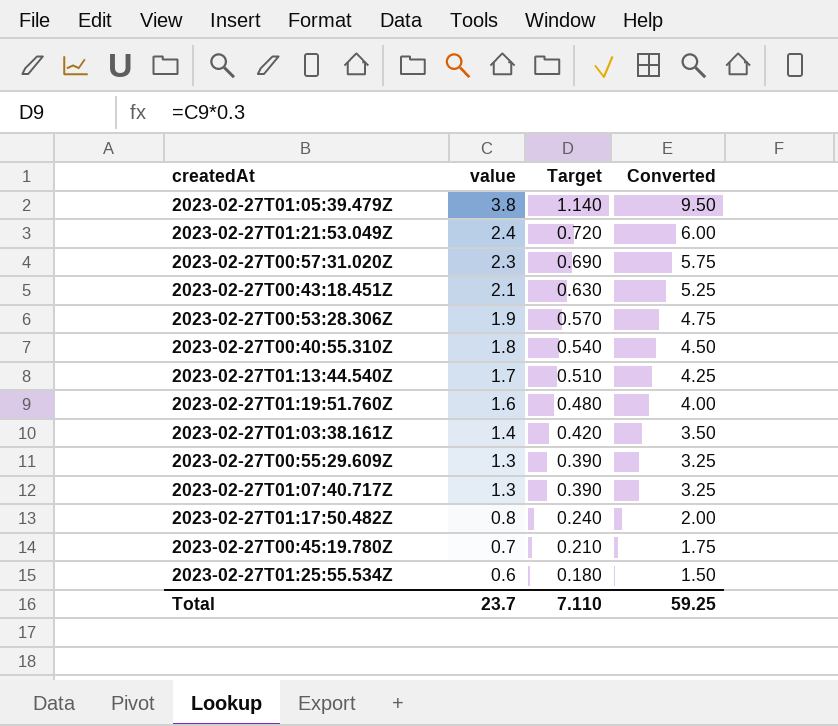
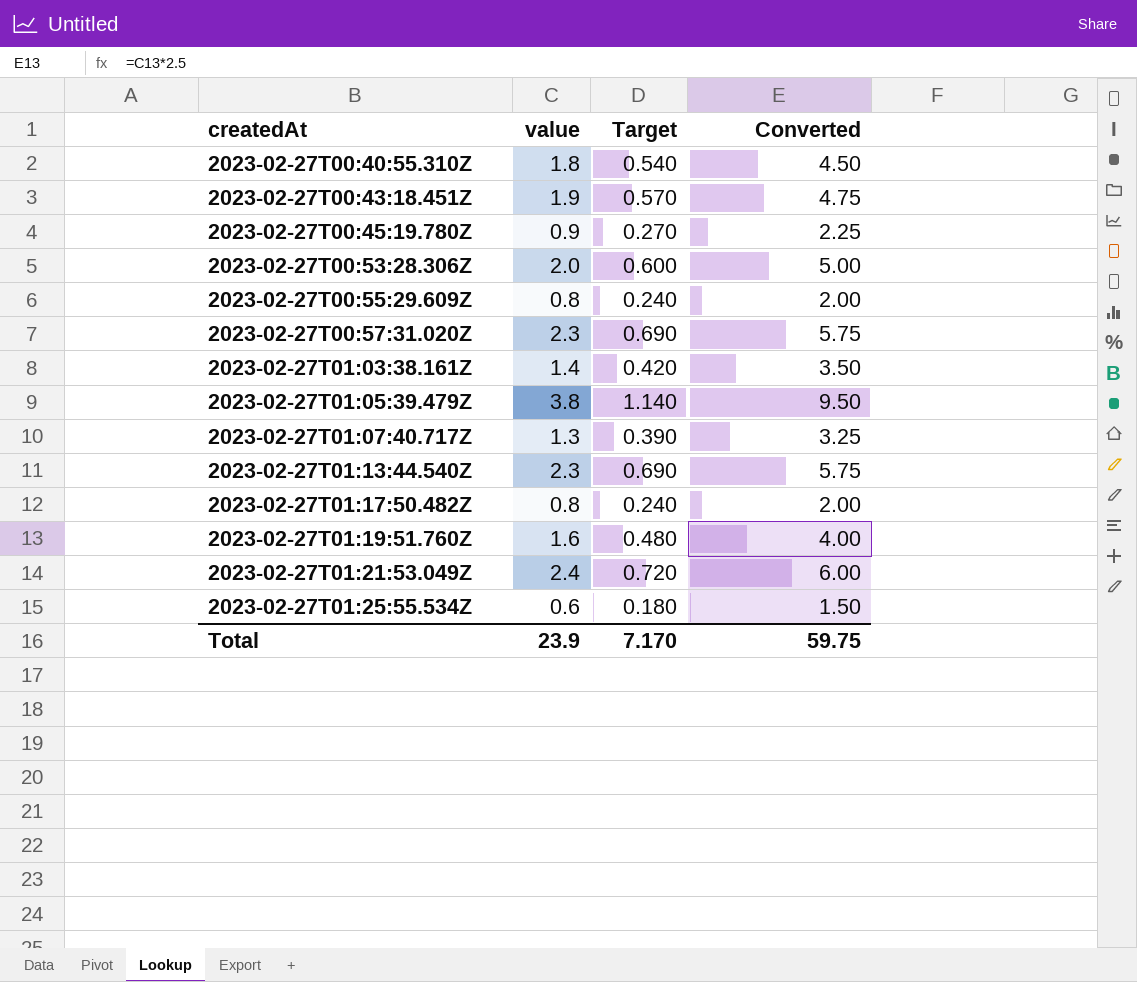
row order: value descending -> createdAt ascending
2023-02-27T00:43:18.451Z | value: 2.1 -> 1.9
2023-02-27T00:43:18.451Z | Target: 0.630 -> 0.570
2023-02-27T00:43:18.451Z | Converted: 5.25 -> 4.75
2023-02-27T00:45:19.780Z | value: 0.7 -> 0.9
2023-02-27T00:45:19.780Z | Target: 0.210 -> 0.270
2023-02-27T00:45:19.780Z | Converted: 1.75 -> 2.25
2023-02-27T00:53:28.306Z | value: 1.9 -> 2.0
2023-02-27T00:53:28.306Z | Target: 0.570 -> 0.600
2023-02-27T00:53:28.306Z | Converted: 4.75 -> 5.00
2023-02-27T00:55:29.609Z | value: 1.3 -> 0.8
2023-02-27T00:55:29.609Z | Target: 0.390 -> 0.240
2023-02-27T00:55:29.609Z | Converted: 3.25 -> 2.00
2023-02-27T01:13:44.540Z | value: 1.7 -> 2.3
2023-02-27T01:13:44.540Z | Target: 0.510 -> 0.690
2023-02-27T01:13:44.540Z | Converted: 4.25 -> 5.75
Total | value: 23.7 -> 23.9
Total | Target: 7.110 -> 7.170
Total | Converted: 59.25 -> 59.75

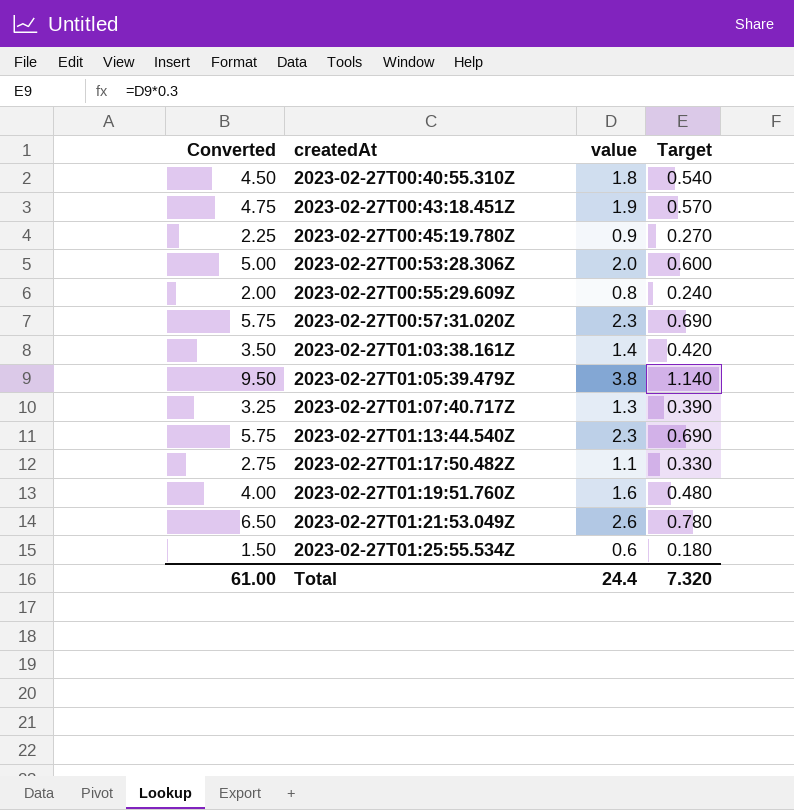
column Converted | position: 4 -> 1
2023-02-27T01:17:50.482Z | Converted: 2.00 -> 2.75
2023-02-27T01:17:50.482Z | value: 0.8 -> 1.1
2023-02-27T01:17:50.482Z | Target: 0.240 -> 0.330
2023-02-27T01:21:53.049Z | Converted: 6.00 -> 6.50
2023-02-27T01:21:53.049Z | value: 2.4 -> 2.6
2023-02-27T01:21:53.049Z | Target: 0.720 -> 0.780
Total | Converted: 59.75 -> 61.00
Total | value: 23.9 -> 24.4
Total | Target: 7.170 -> 7.320

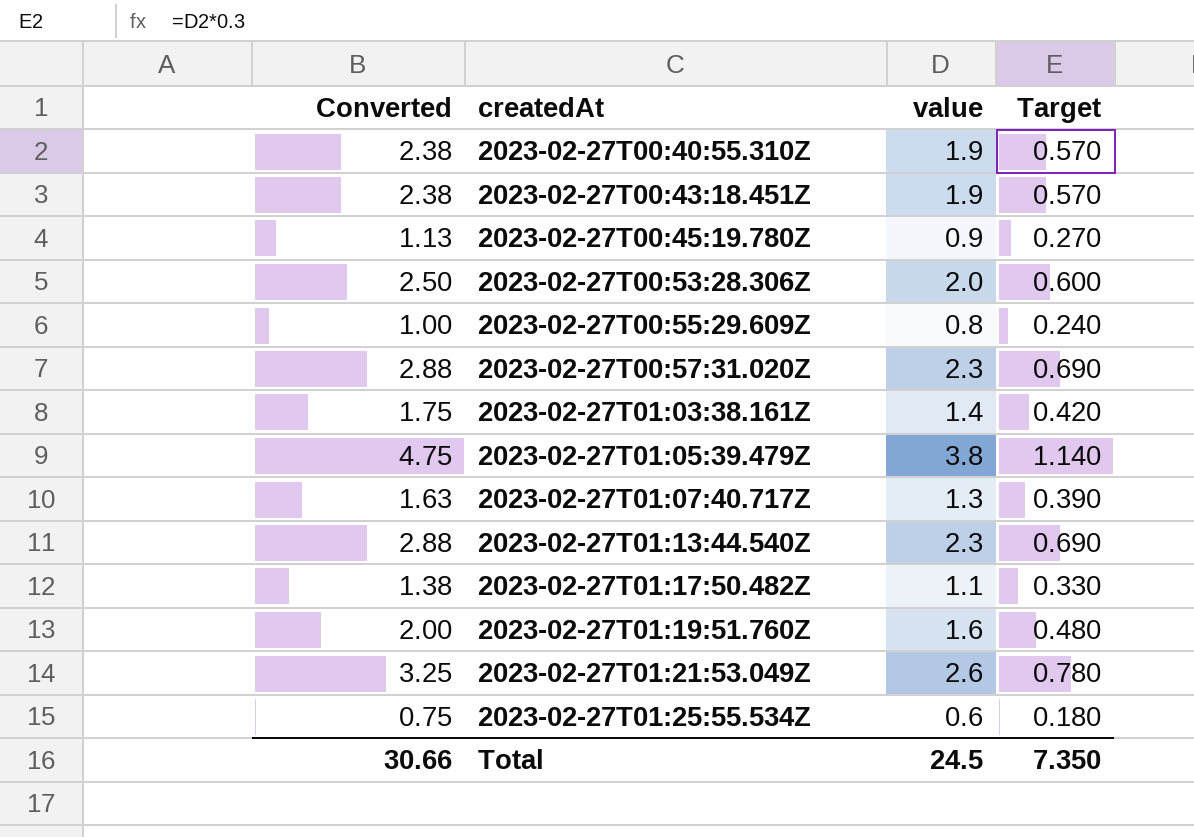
column Converted | formula: [value] * 2.5 -> [value] * 1.25
2023-02-27T00:40:55.310Z | value: 1.8 -> 1.9
2023-02-27T00:40:55.310Z | Target: 0.540 -> 0.570
Total | Converted: 61.00 -> 30.66
Total | value: 24.4 -> 24.5
Total | Target: 7.320 -> 7.350

